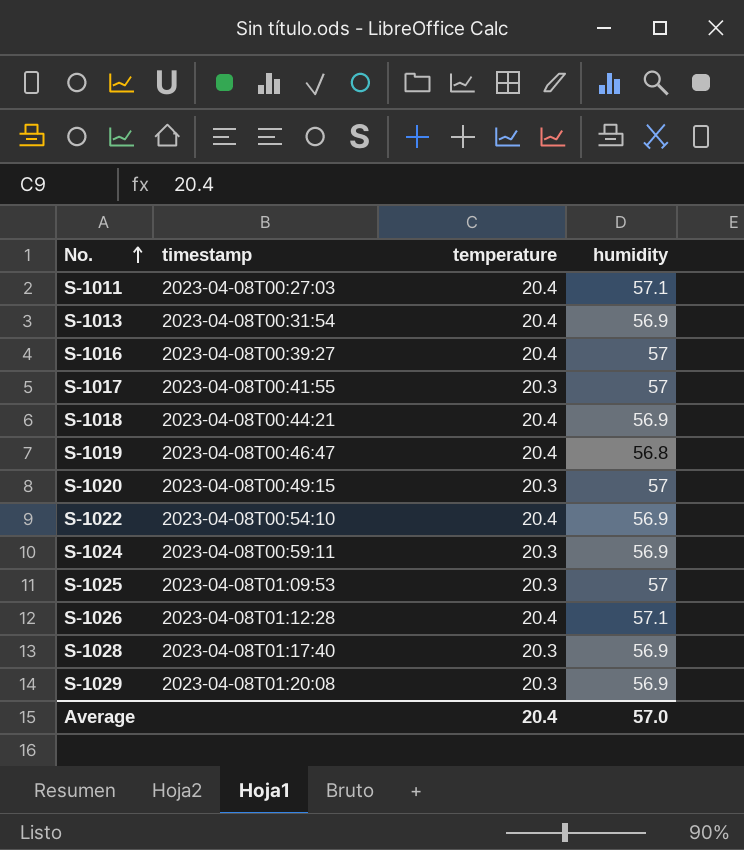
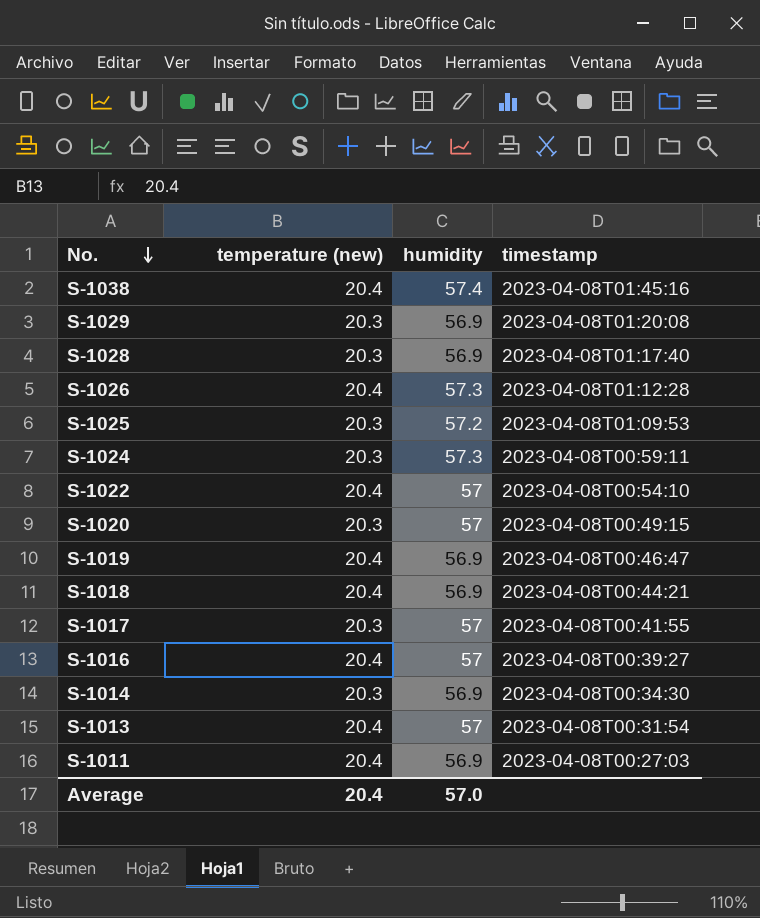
row order: No. ascending -> No. descending
column name: temperature -> temperature (new)
column timestamp | position: 2 -> 4
row S-1038: none -> 20.4 | 57.4 | 2023-04-08T01:45:16
S-1026 | humidity: 57.1 -> 57.3
S-1025 | humidity: 57 -> 57.2
S-1024 | humidity: 56.9 -> 57.3
S-1022 | humidity: 56.9 -> 57
S-1019 | humidity: 56.8 -> 56.9
row S-1014: none -> 20.3 | 56.9 | 2023-04-08T00:34:30
S-1013 | humidity: 56.9 -> 57
S-1011 | humidity: 57.1 -> 56.9

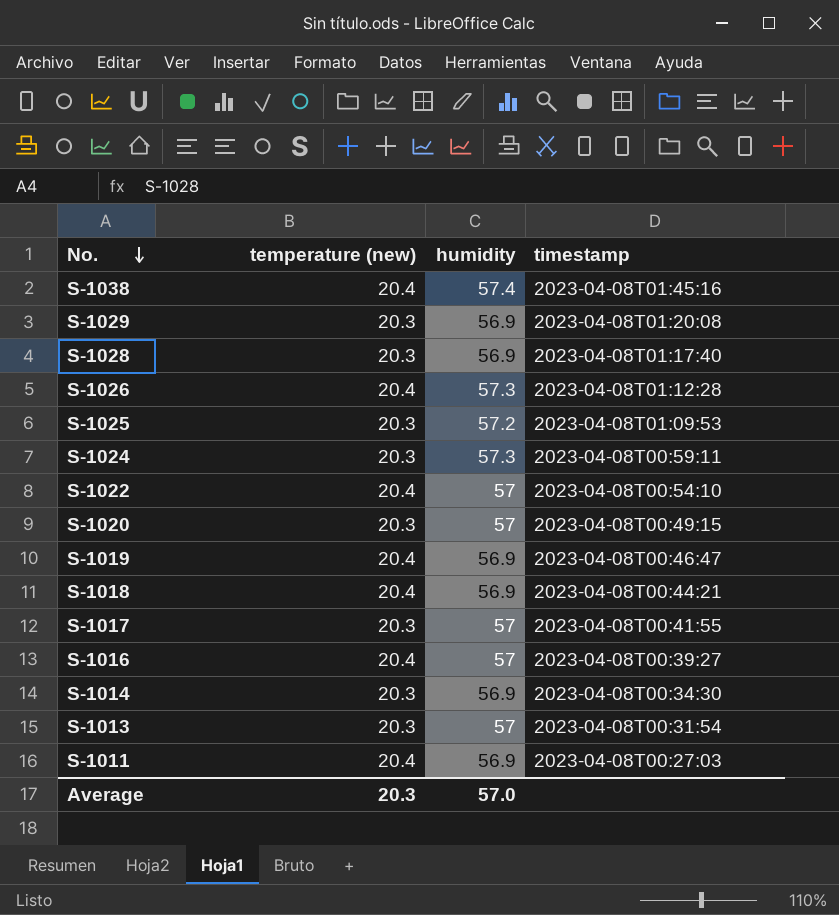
S-1013 | temperature (new): 20.4 -> 20.3
Average | temperature (new): 20.4 -> 20.3

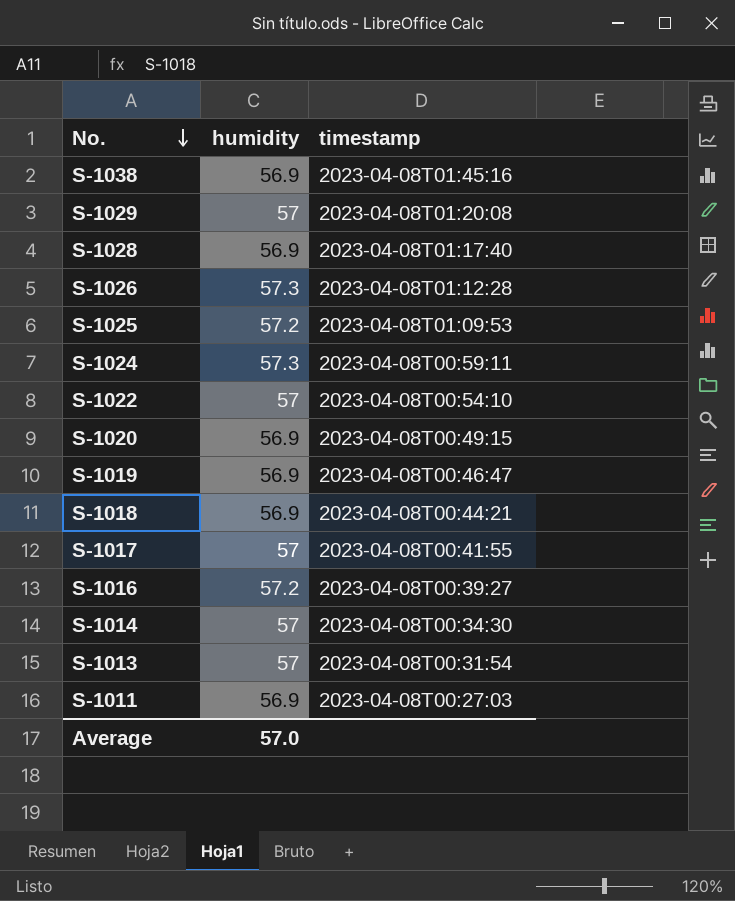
column temperature (new) | position: 2 -> none
S-1038 | humidity: 57.4 -> 56.9
S-1029 | humidity: 56.9 -> 57
S-1020 | humidity: 57 -> 56.9
S-1016 | humidity: 57 -> 57.2
S-1014 | humidity: 56.9 -> 57

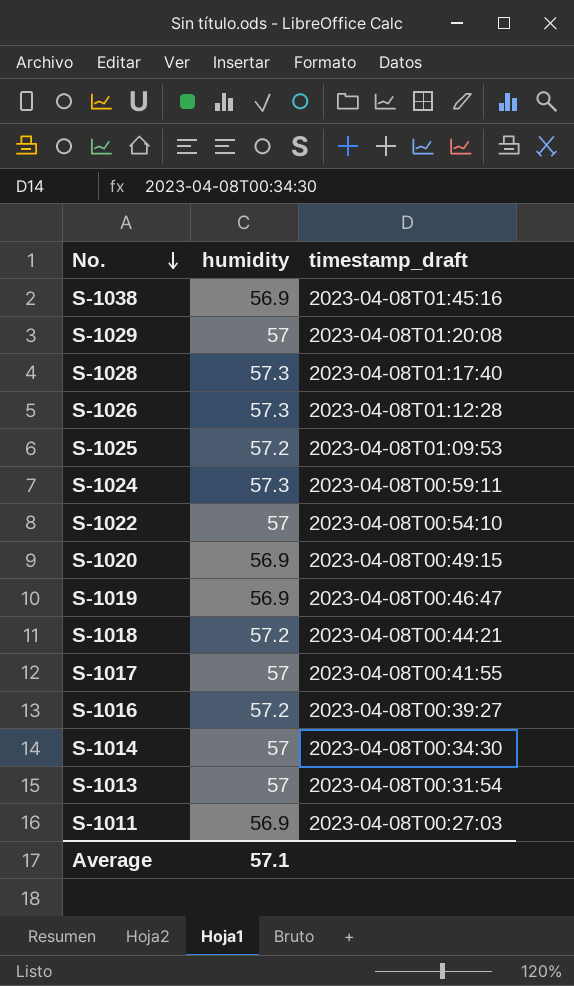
column name: timestamp -> timestamp_draft
S-1028 | humidity: 56.9 -> 57.3
S-1018 | humidity: 56.9 -> 57.2
Average | humidity: 57.0 -> 57.1

